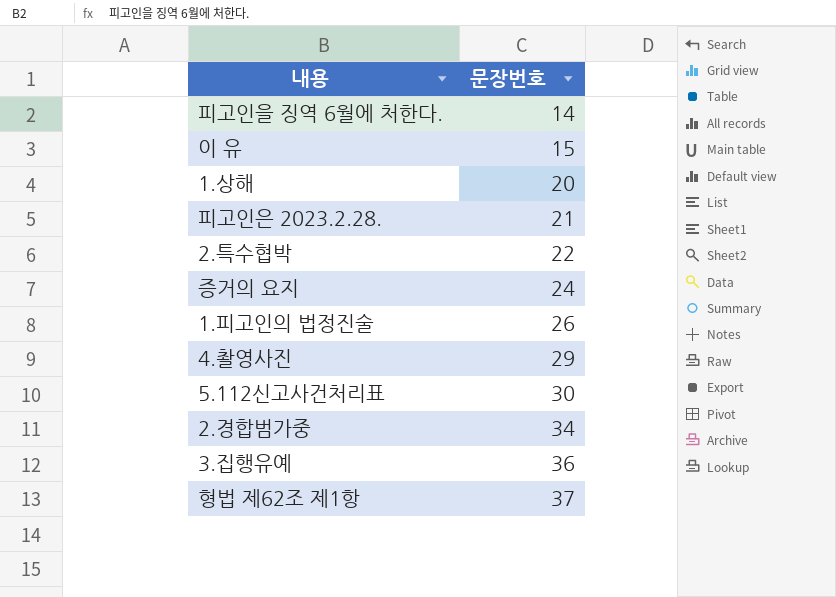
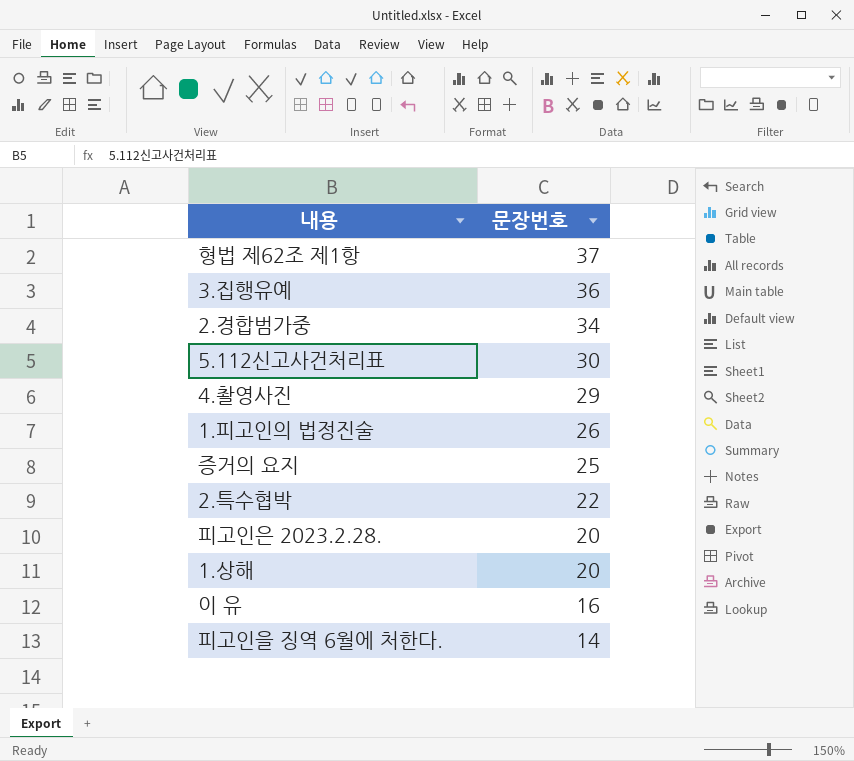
row order: 문장번호 ascending -> 문장번호 descending
증거의 요지 | 문장번호: 24 -> 25
피고인은 2023.2.28. | 문장번호: 21 -> 20
이 유 | 문장번호: 15 -> 16

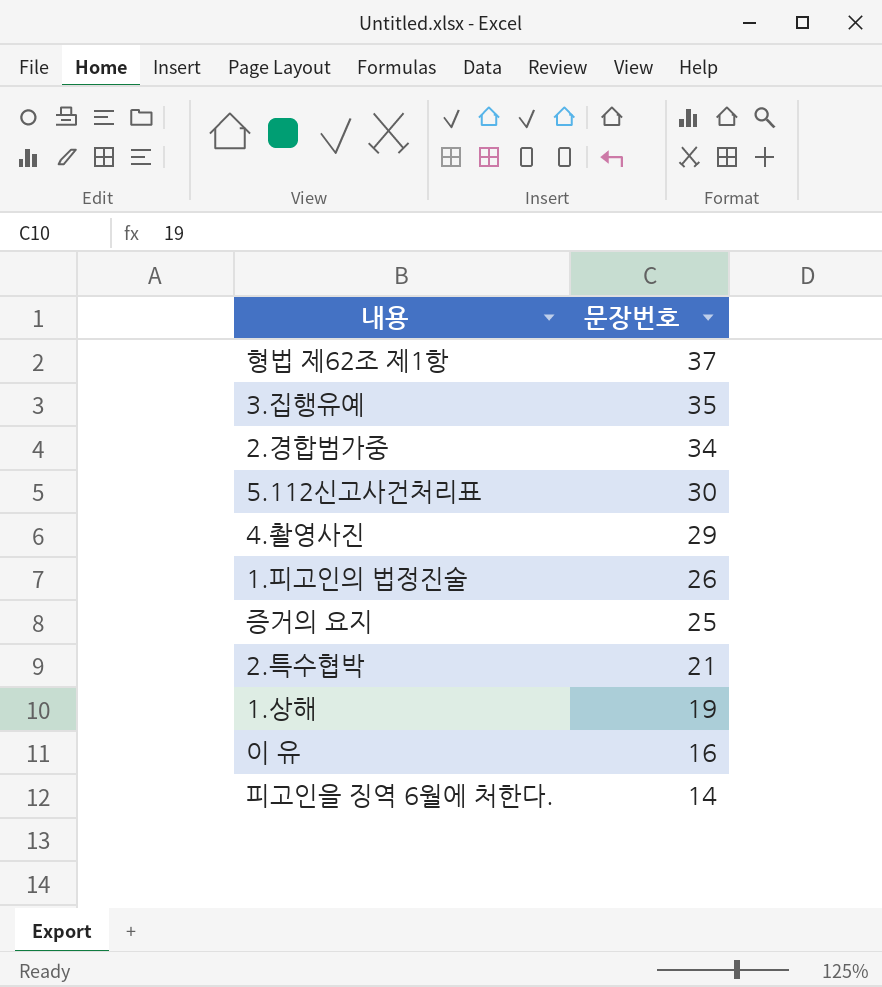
row 피고인은 2023.2.28.: 20 -> none
3.집행유예 | 문장번호: 36 -> 35
2.특수협박 | 문장번호: 22 -> 21
1.상해 | 문장번호: 20 -> 19

